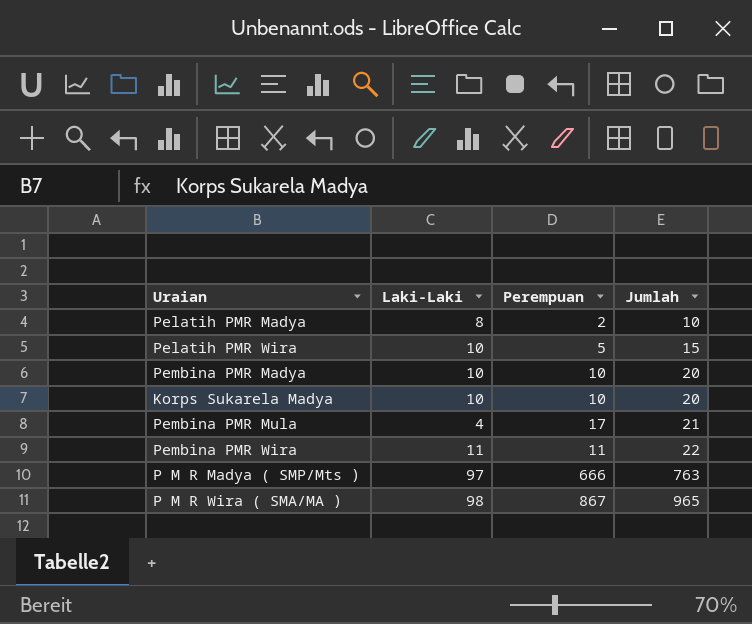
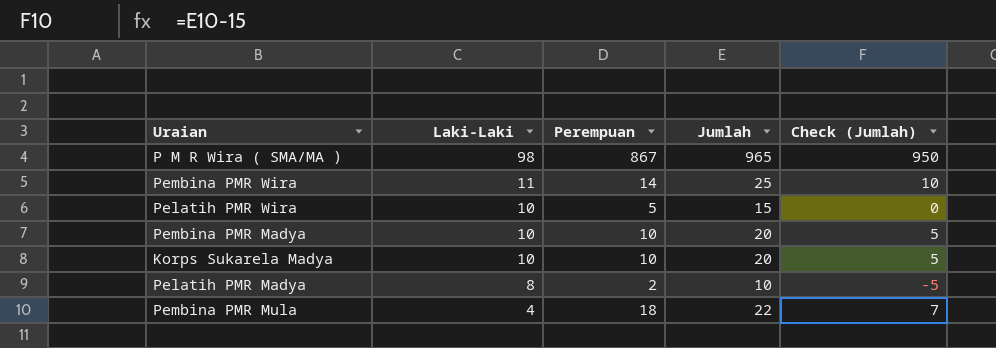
row order: Jumlah ascending -> Laki-Laki descending
column Check (Jumlah) | formula: none -> [Jumlah] - 15
row P M R Madya ( SMP/Mts ): 97 | 666 | 763 -> none
Pembina PMR Wira | Perempuan: 11 -> 14
Pembina PMR Wira | Jumlah: 22 -> 25
Pembina PMR Mula | Perempuan: 17 -> 18
Pembina PMR Mula | Jumlah: 21 -> 22

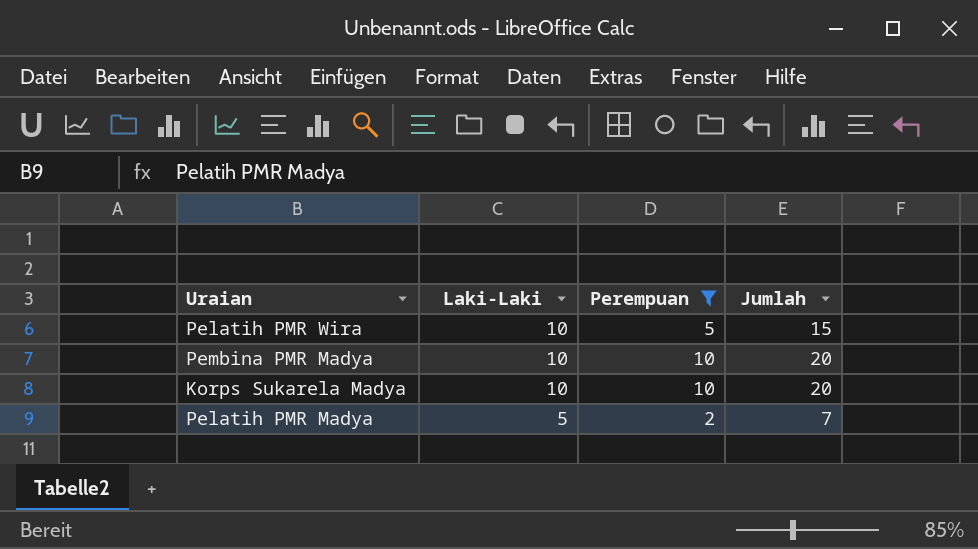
filter: none -> Perempuan <= 10
column Check (Jumlah) | formula: [Jumlah] - 15 -> none
Pelatih PMR Madya | Laki-Laki: 8 -> 5
Pelatih PMR Madya | Jumlah: 10 -> 7

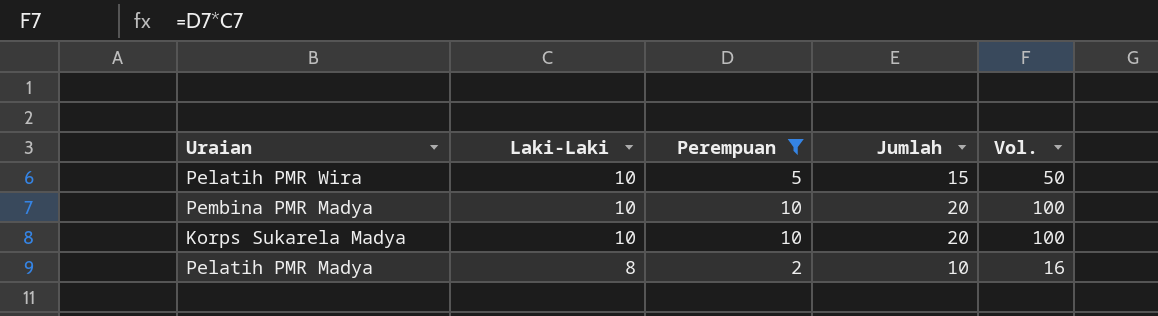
column Vol. | formula: none -> [Laki-Laki] * [Perempuan]
Pelatih PMR Madya | Laki-Laki: 5 -> 8
Pelatih PMR Madya | Jumlah: 7 -> 10

